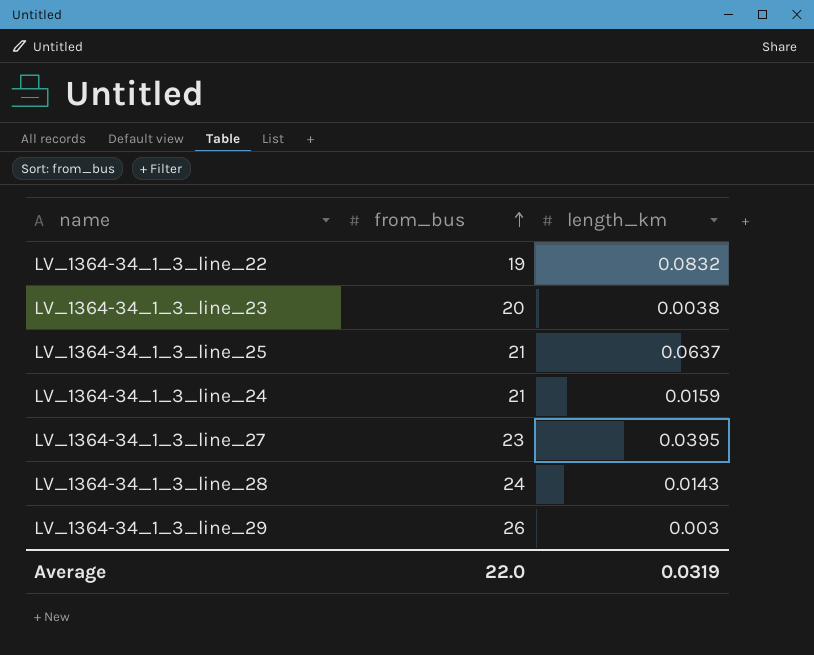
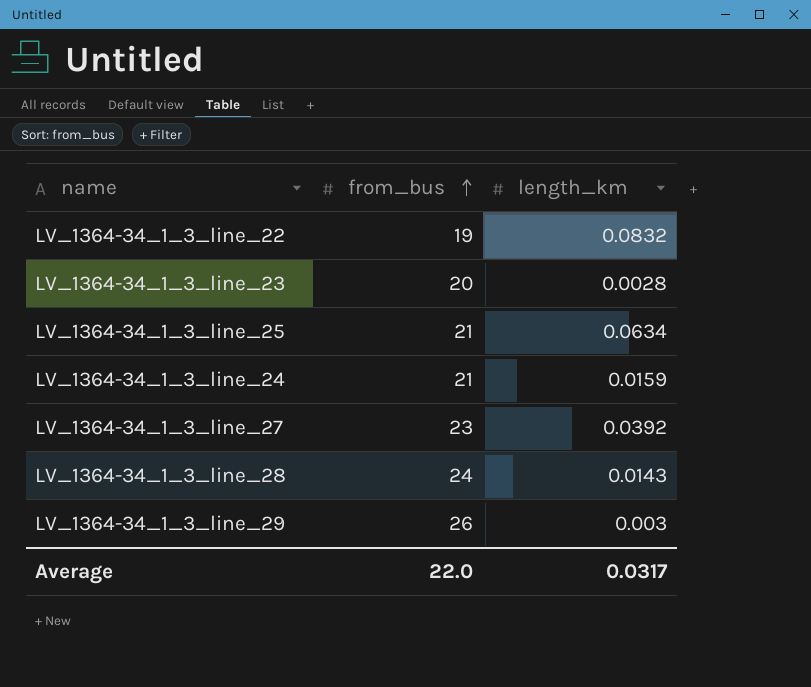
LV_1364-34_1_3_line_23 | length_km: 0.0038 -> 0.0028
LV_1364-34_1_3_line_25 | length_km: 0.0637 -> 0.0634
LV_1364-34_1_3_line_27 | length_km: 0.0395 -> 0.0392
Average | length_km: 0.0319 -> 0.0317

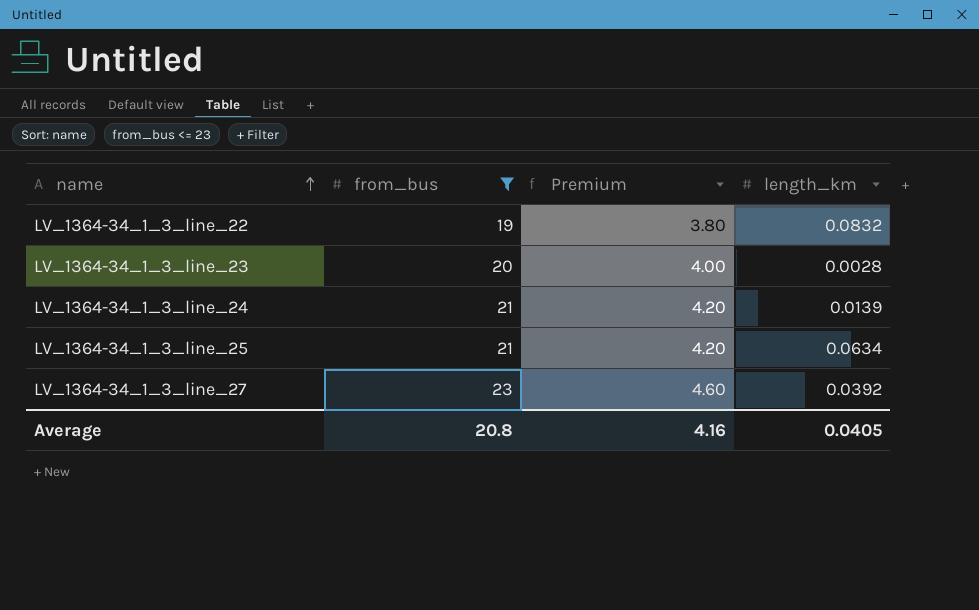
filter: none -> from_bus <= 23
row order: from_bus ascending -> name ascending
column Premium | formula: none -> [from_bus] * 0.2
LV_1364-34_1_3_line_24 | length_km: 0.0159 -> 0.0139
Average | from_bus: 22.0 -> 20.8
Average | length_km: 0.0317 -> 0.0405

